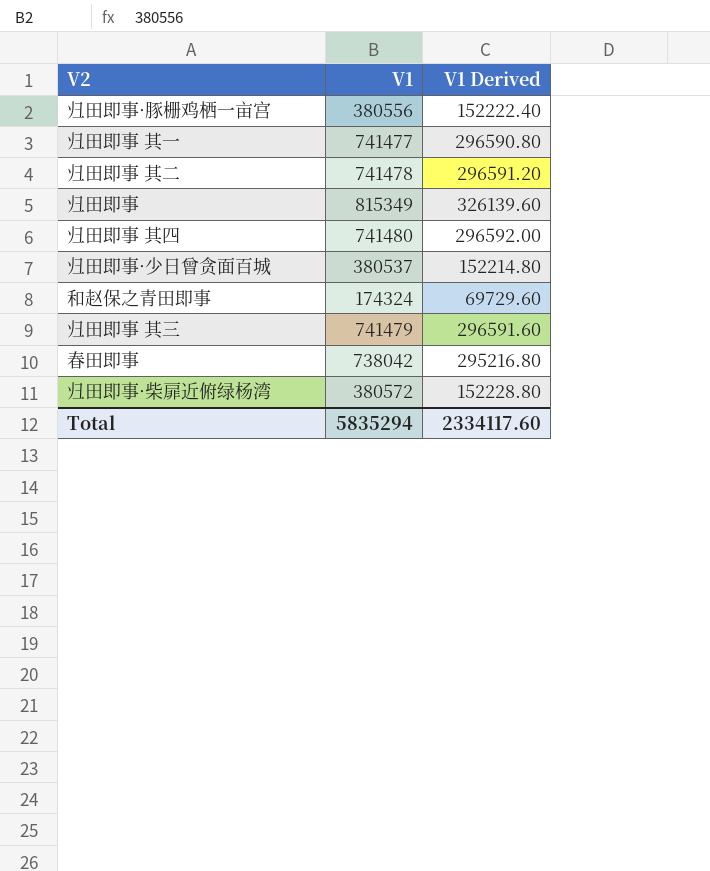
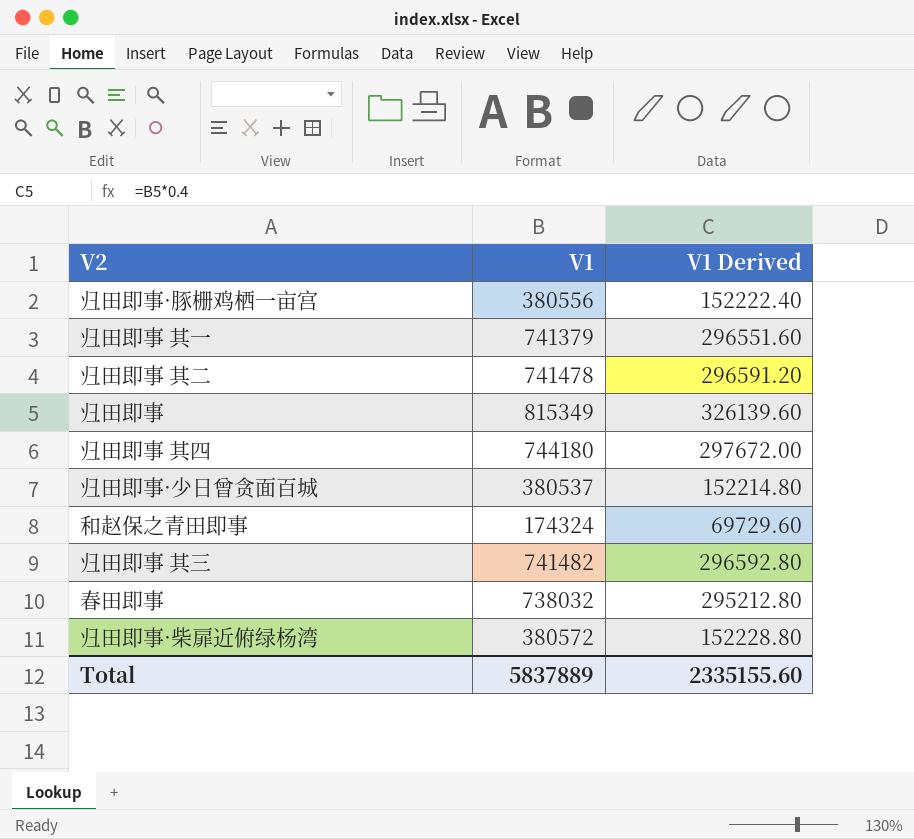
归田即事 其一 | V1: 741477 -> 741379
归田即事 其一 | V1 Derived: 296590.80 -> 296551.60
归田即事 其四 | V1: 741480 -> 744180
归田即事 其四 | V1 Derived: 296592.00 -> 297672.00
归田即事 其三 | V1: 741479 -> 741482
归田即事 其三 | V1 Derived: 296591.60 -> 296592.80
春田即事 | V1: 738042 -> 738032
春田即事 | V1 Derived: 295216.80 -> 295212.80
Total | V1: 5835294 -> 5837889
Total | V1 Derived: 2334117.60 -> 2335155.60

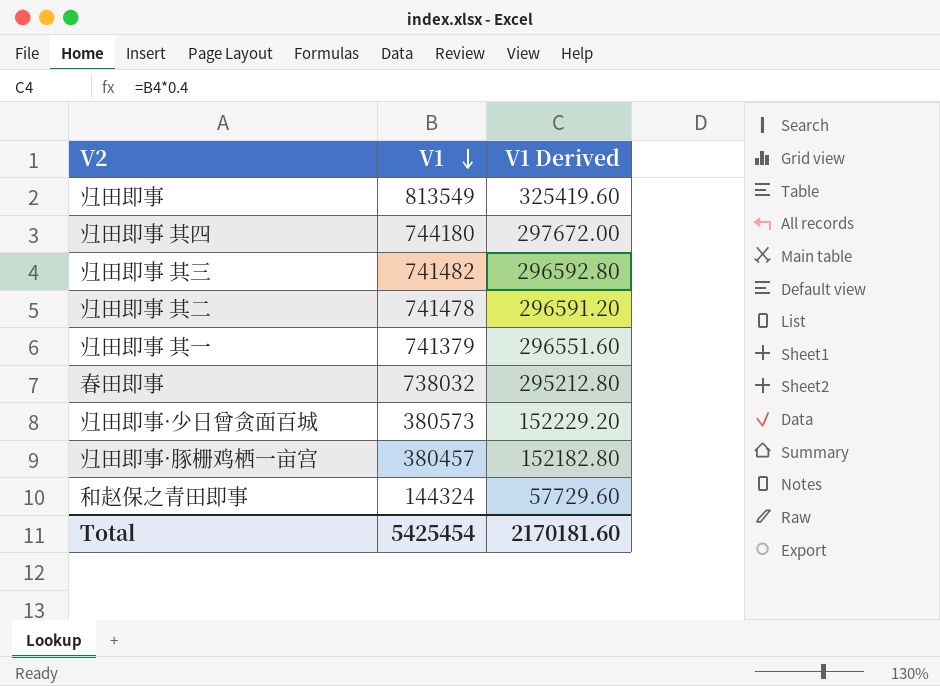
row order: none -> V1 descending
row 归田即事·柴扉近俯绿杨湾: 380572 | 152228.80 -> none
归田即事 | V1: 815349 -> 813549
归田即事 | V1 Derived: 326139.60 -> 325419.60
归田即事·少日曾贪面百城 | V1: 380537 -> 380573
归田即事·少日曾贪面百城 | V1 Derived: 152214.80 -> 152229.20
归田即事·豚栅鸡栖一亩宫 | V1: 380556 -> 380457
归田即事·豚栅鸡栖一亩宫 | V1 Derived: 152222.40 -> 152182.80
和赵保之青田即事 | V1: 174324 -> 144324
和赵保之青田即事 | V1 Derived: 69729.60 -> 57729.60
Total | V1: 5837889 -> 5425454
Total | V1 Derived: 2335155.60 -> 2170181.60

